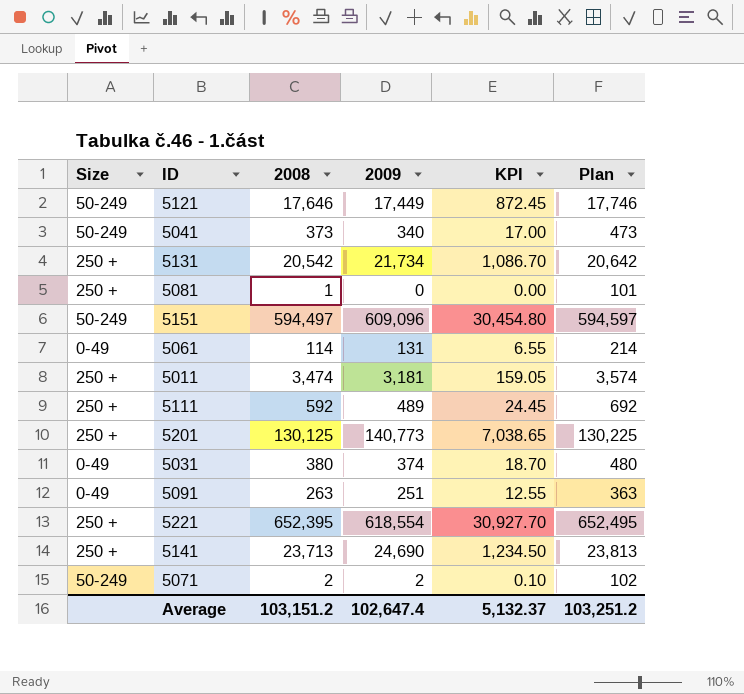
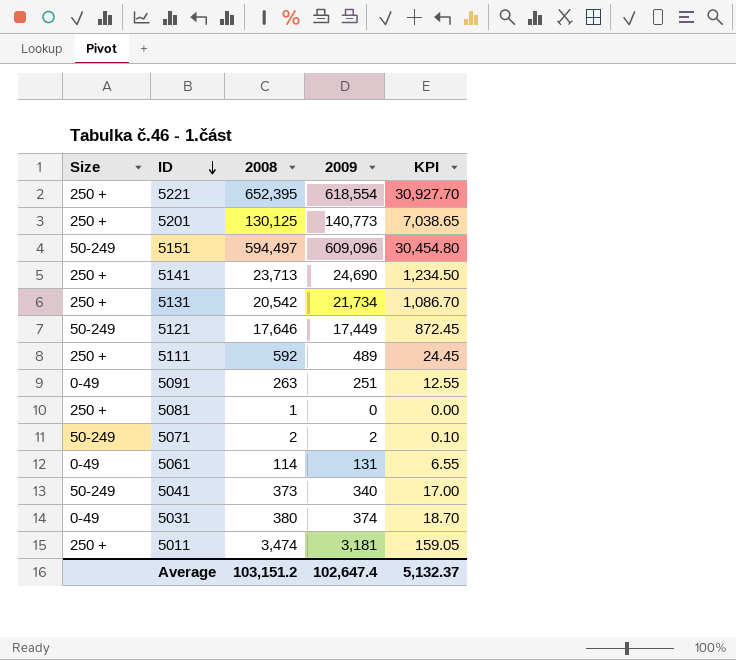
row order: none -> ID descending
column Plan | formula: [2008] + 100 -> none

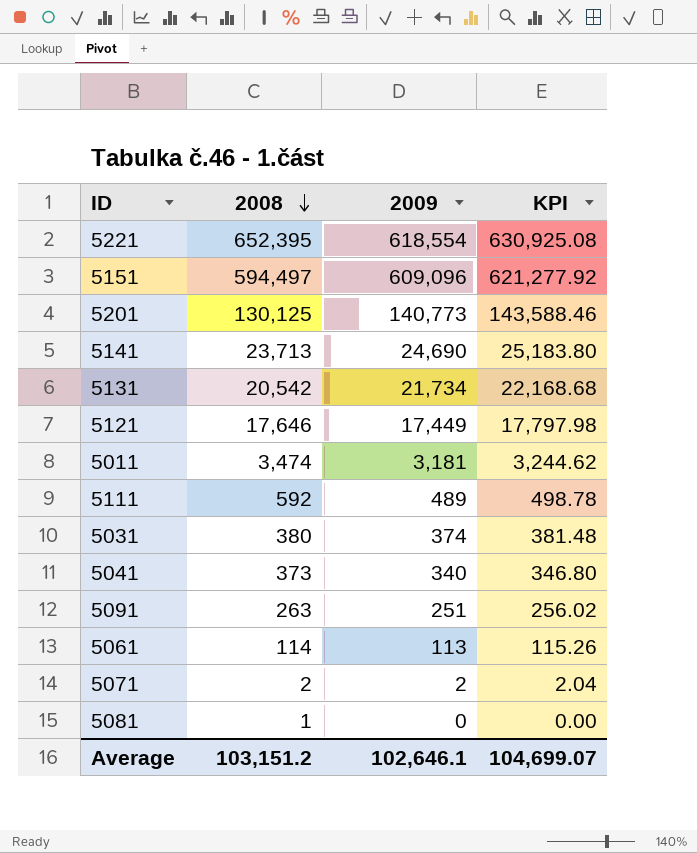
row order: ID descending -> 2008 descending
column Size | position: 1 -> none
column KPI | formula: [2009] * 0.05 -> [2009] * 1.02
5061 | 2009: 131 -> 113
Average | 2009: 102,647.4 -> 102,646.1
Average | KPI: 5,132.37 -> 104,699.07

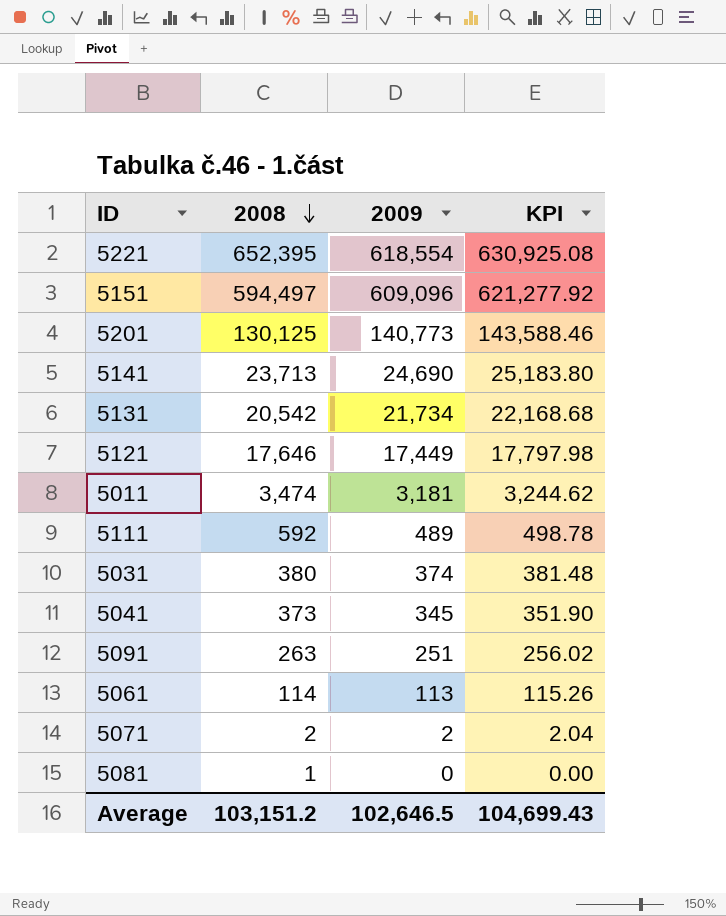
5041 | 2009: 340 -> 345
5041 | KPI: 346.80 -> 351.90
Average | 2009: 102,646.1 -> 102,646.5
Average | KPI: 104,699.07 -> 104,699.43

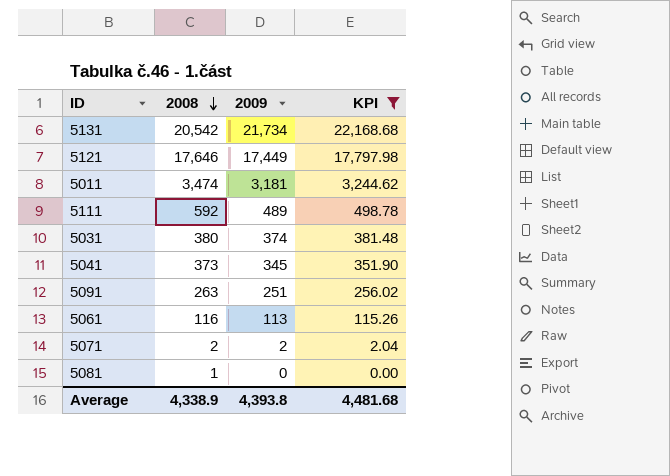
filter: none -> KPI <= 22,168.68
5061 | 2008: 114 -> 116
Average | 2008: 103,151.2 -> 4,338.9
Average | 2009: 102,646.5 -> 4,393.8
Average | KPI: 104,699.43 -> 4,481.68

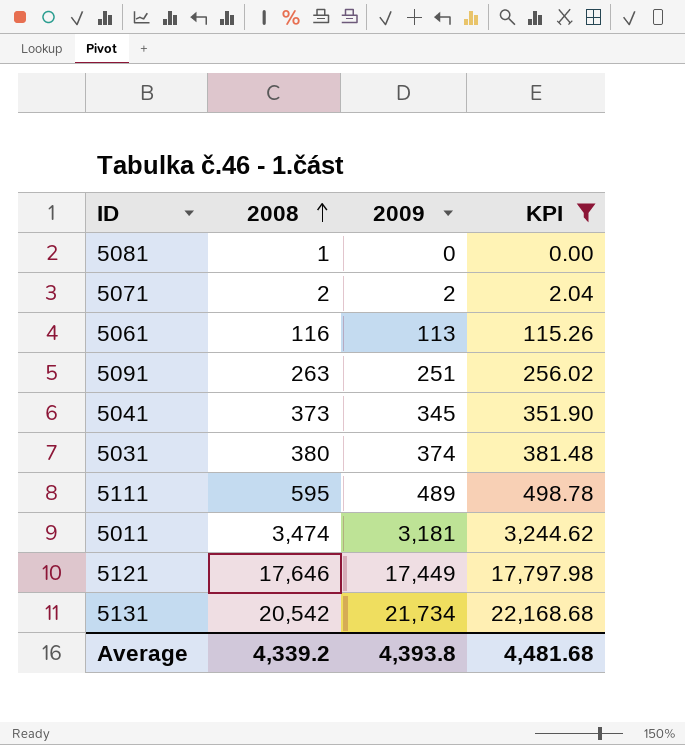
row order: 2008 descending -> 2008 ascending
5111 | 2008: 592 -> 595
Average | 2008: 4,338.9 -> 4,339.2

